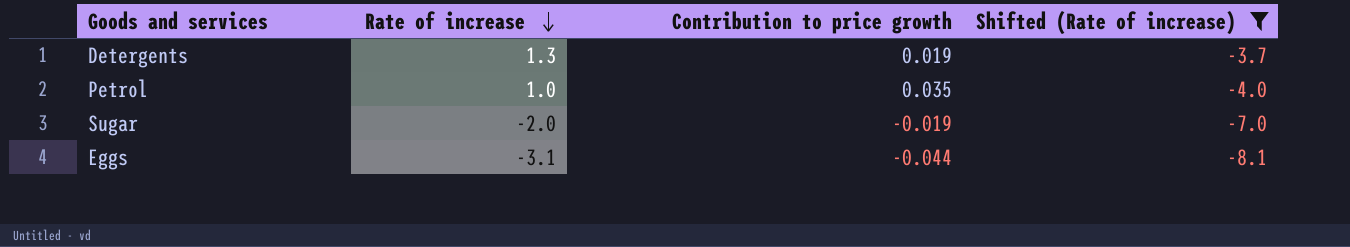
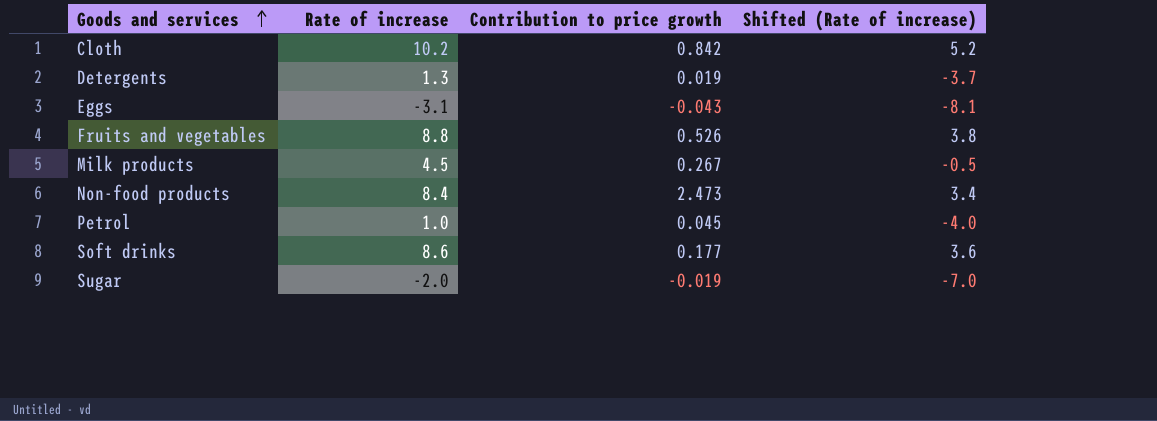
filter: Shifted (Rate of increase) <= -3.7 -> none
row order: Rate of increase descending -> Goods and services ascending
Eggs | Contribution to price growth: -0.044 -> -0.043
Petrol | Contribution to price growth: 0.035 -> 0.045

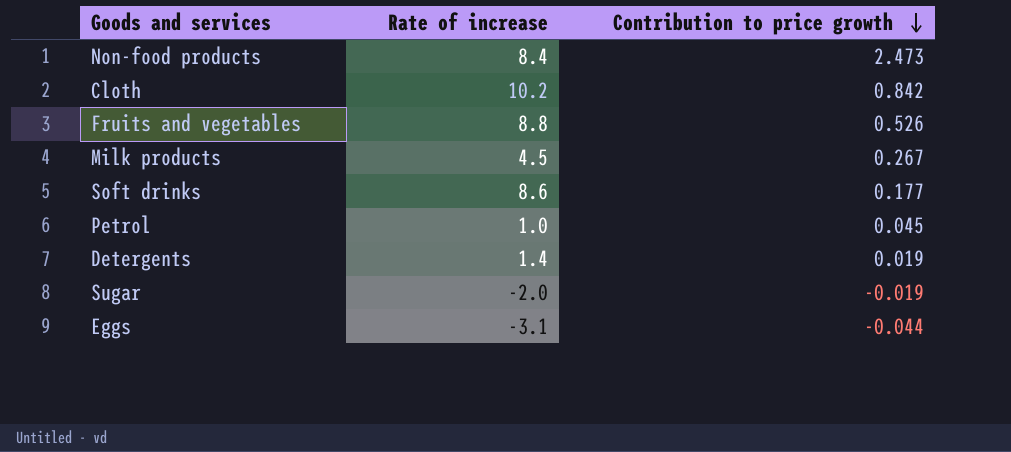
row order: Goods and services ascending -> Contribution to price growth descending
column Shifted (Rate of increase) | formula: [Rate of increase] - 5 -> none
Detergents | Rate of increase: 1.3 -> 1.4
Eggs | Contribution to price growth: -0.043 -> -0.044

